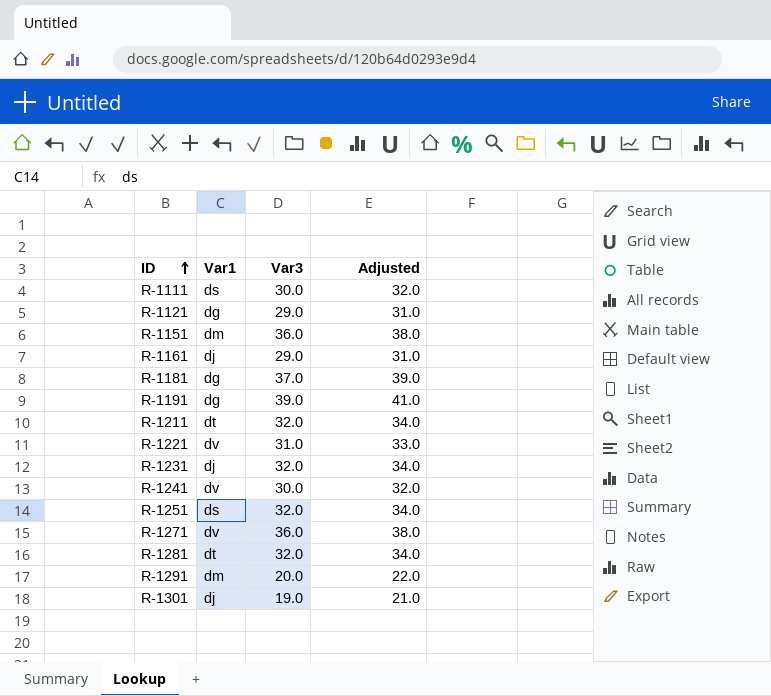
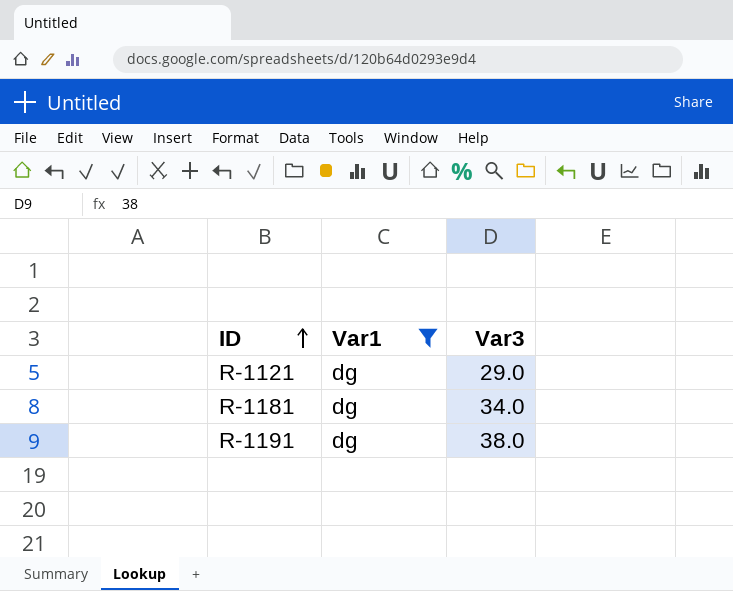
filter: none -> Var1 = dg
column Adjusted | formula: [Var3] + 2 -> none
R-1181 | Var3: 37.0 -> 34.0
R-1191 | Var3: 39.0 -> 38.0

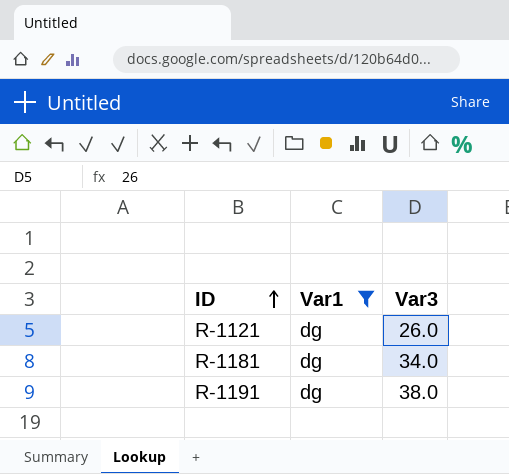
R-1121 | Var3: 29.0 -> 26.0

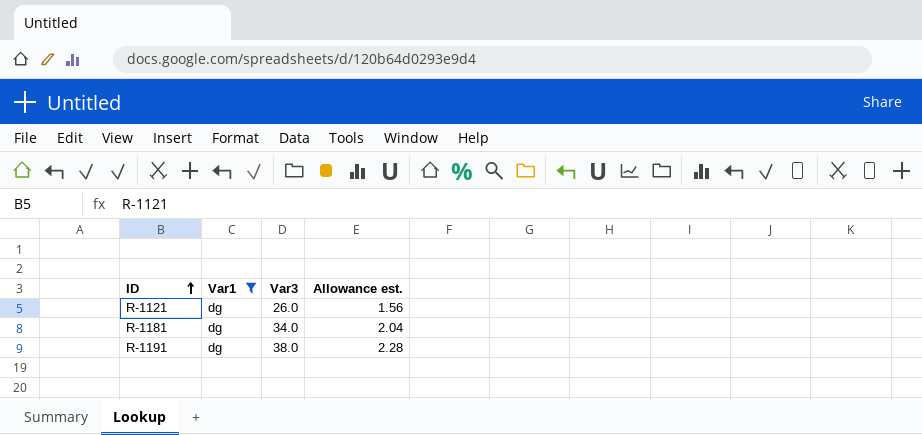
column Allowance est. | formula: none -> [Var3] * 0.06

